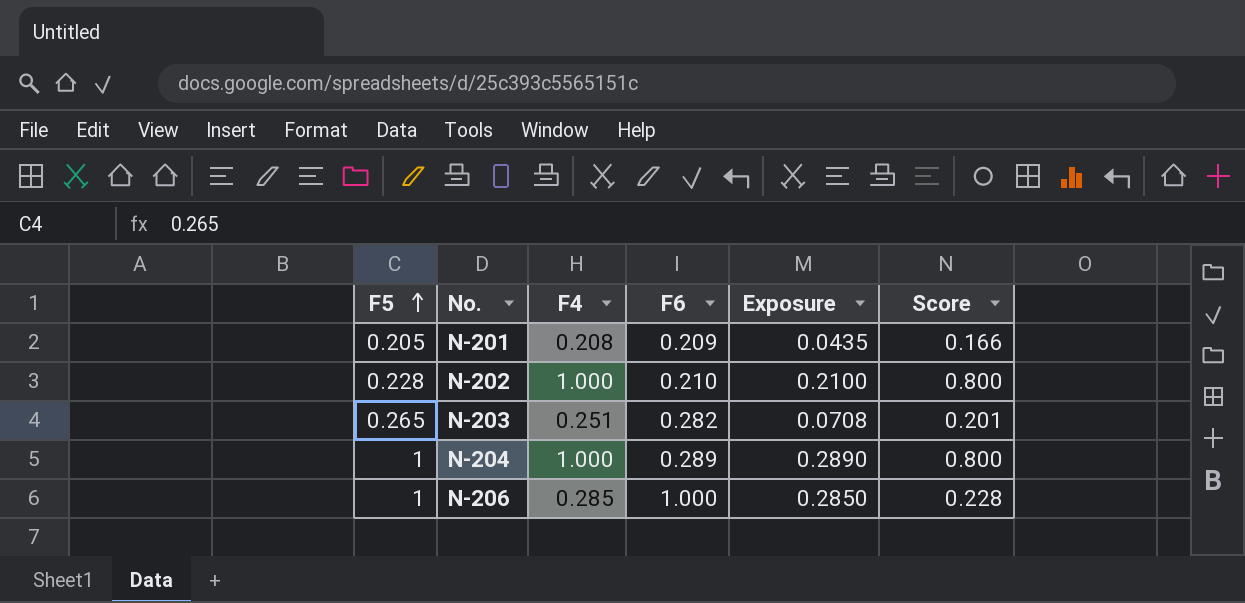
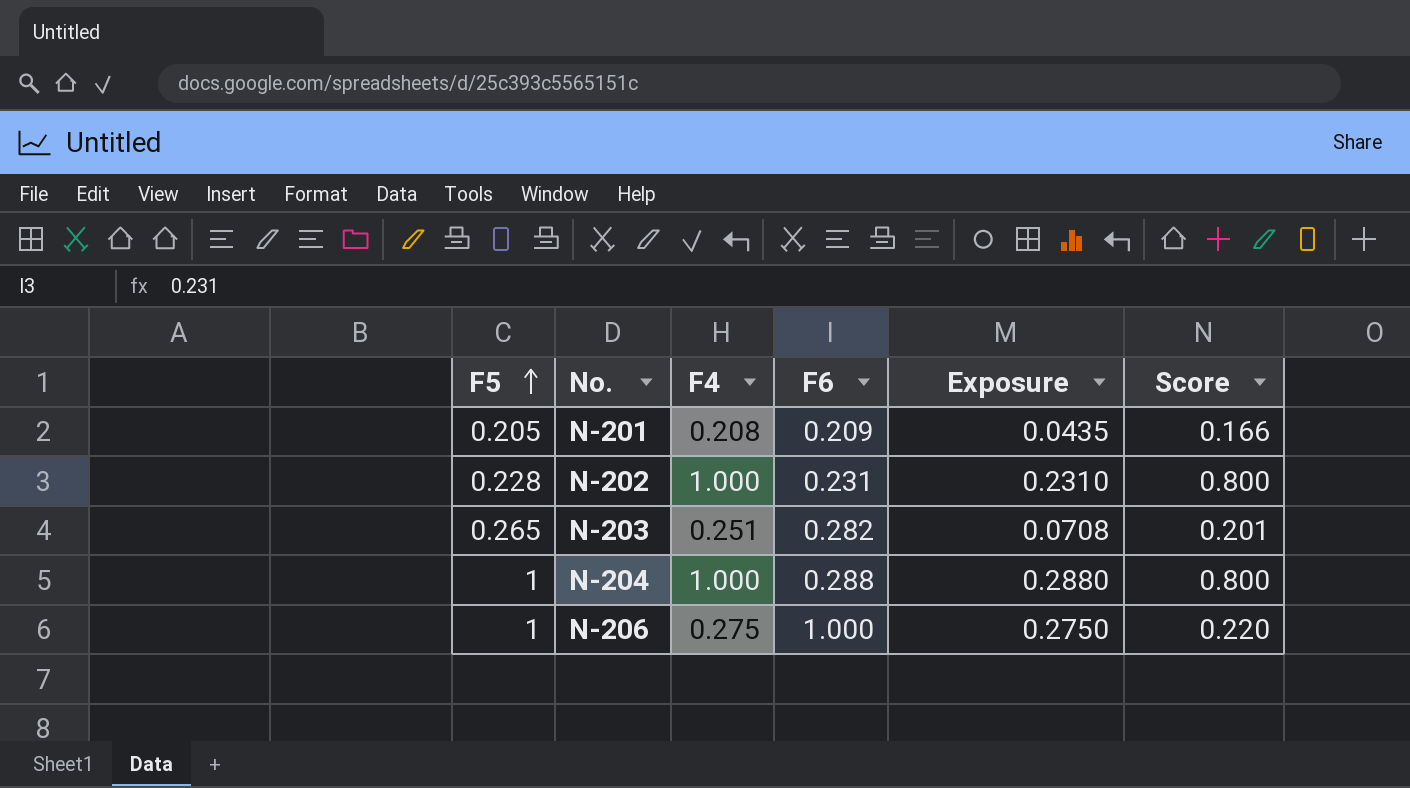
N-202 | F6: 0.210 -> 0.231
N-202 | Exposure: 0.2100 -> 0.2310
N-204 | F6: 0.289 -> 0.288
N-204 | Exposure: 0.2890 -> 0.2880
N-206 | F4: 0.285 -> 0.275
N-206 | Exposure: 0.2850 -> 0.2750
N-206 | Score: 0.228 -> 0.220

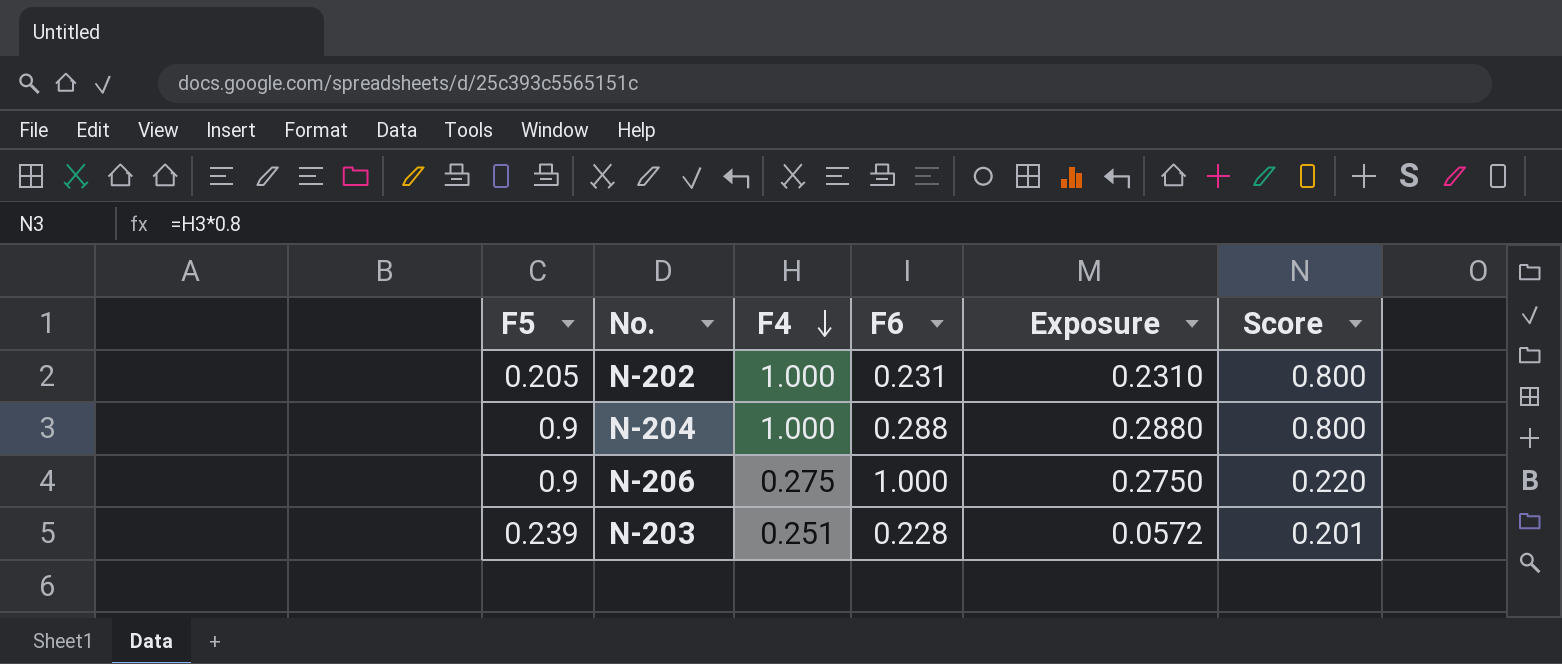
row order: F5 ascending -> F4 descending
row N-201: 0.205 | 0.208 | 0.209 | 0.0435 | 0.166 -> none
N-202 | F5: 0.228 -> 0.205
N-204 | F5: 1 -> 0.9
N-206 | F5: 1 -> 0.9
N-203 | F5: 0.265 -> 0.239
N-203 | F6: 0.282 -> 0.228
N-203 | Exposure: 0.0708 -> 0.0572

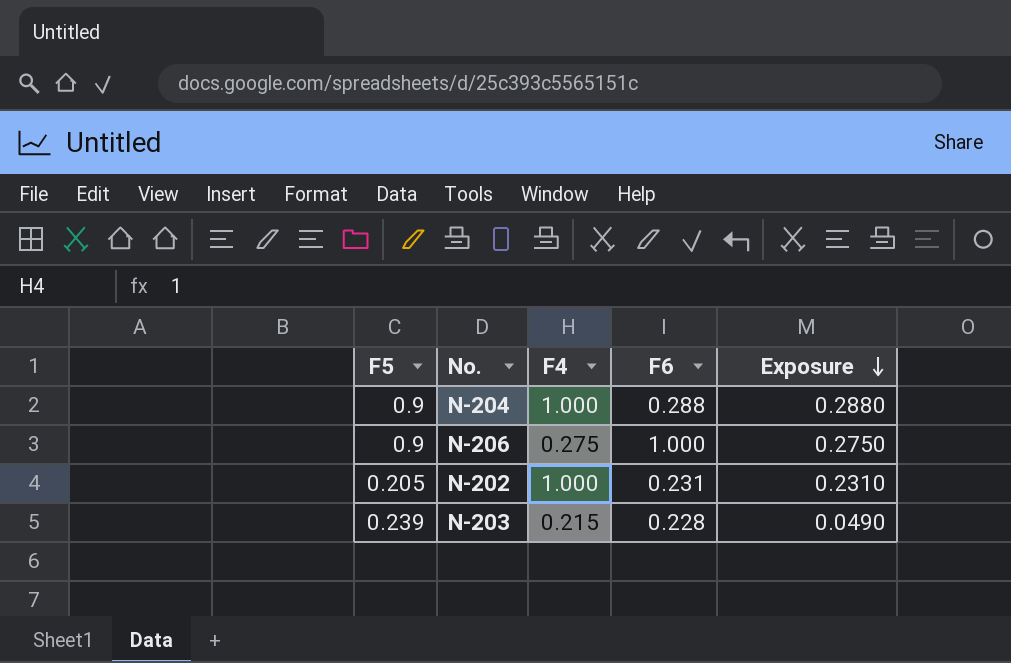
row order: F4 descending -> Exposure descending
column Score | formula: [F4] * 0.8 -> none
N-203 | F4: 0.251 -> 0.215
N-203 | Exposure: 0.0572 -> 0.0490

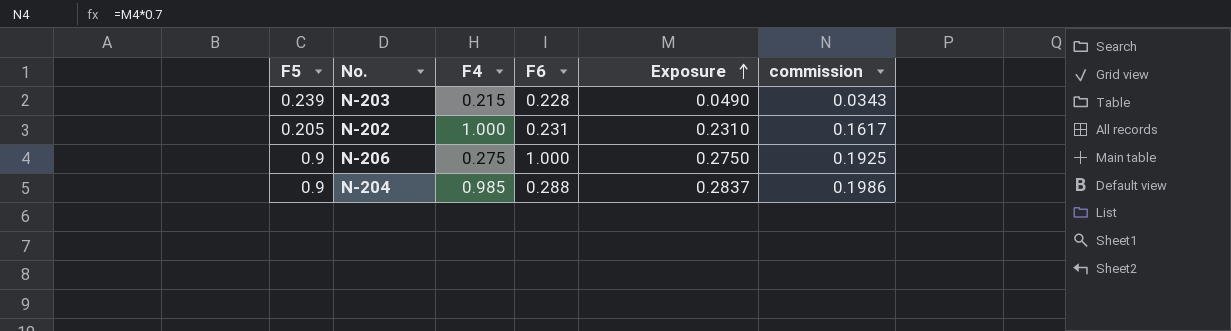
row order: Exposure descending -> Exposure ascending
column commission | formula: none -> [Exposure] * 0.7
N-204 | F4: 1.000 -> 0.985
N-204 | Exposure: 0.2880 -> 0.2837

